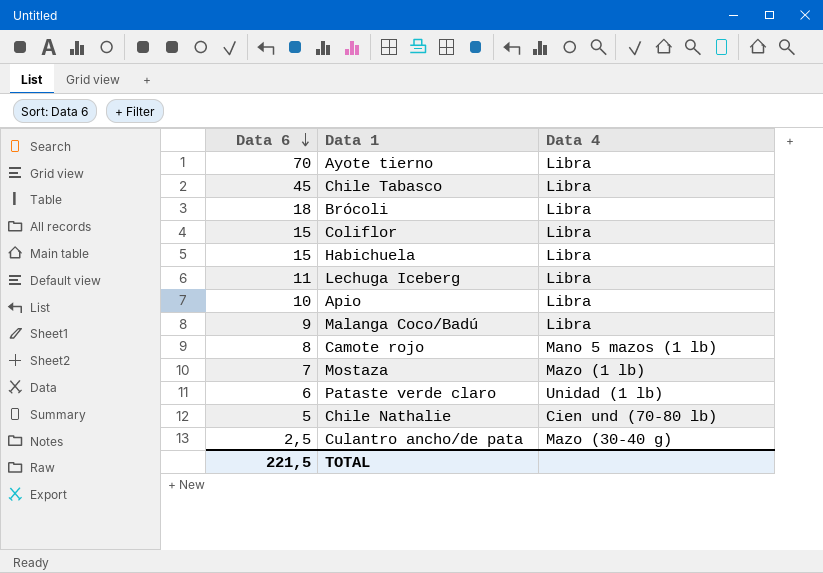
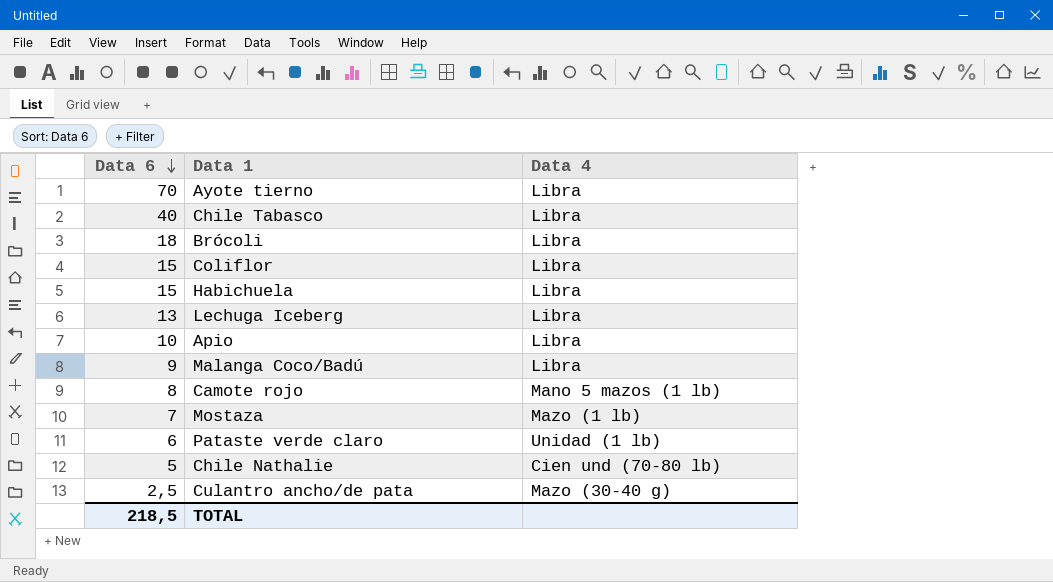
Chile Tabasco | Data 6: 45 -> 40
Lechuga Iceberg | Data 6: 11 -> 13
TOTAL | Data 6: 221,5 -> 218,5

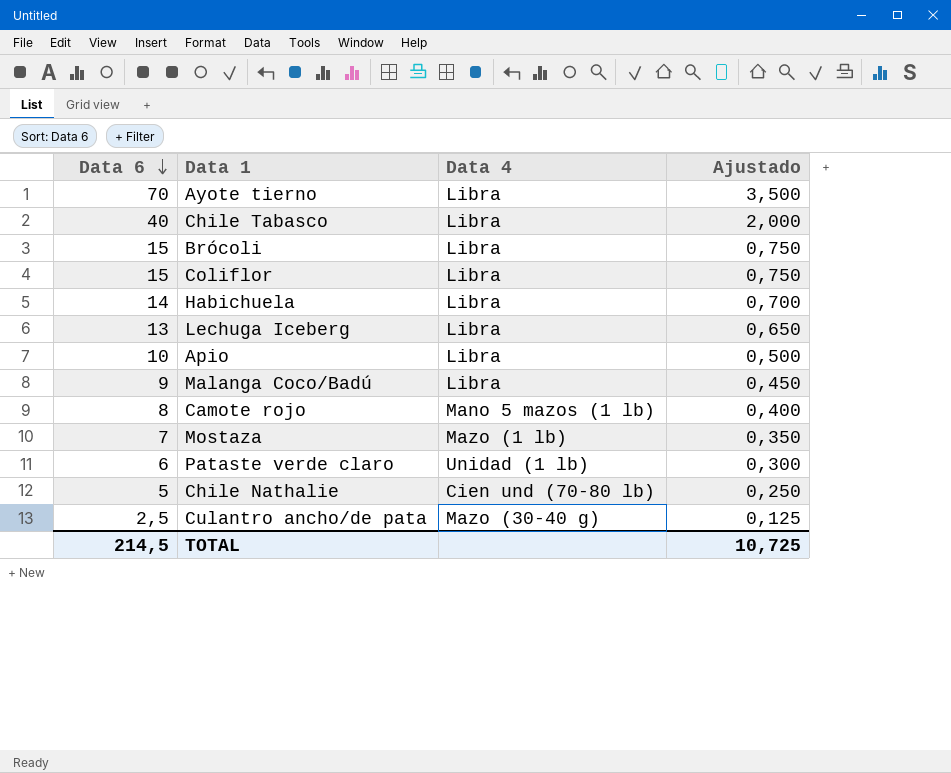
column Ajustado | formula: none -> [Data 6] * 0,05
Brócoli | Data 6: 18 -> 15
Habichuela | Data 6: 15 -> 14
TOTAL | Data 6: 218,5 -> 214,5

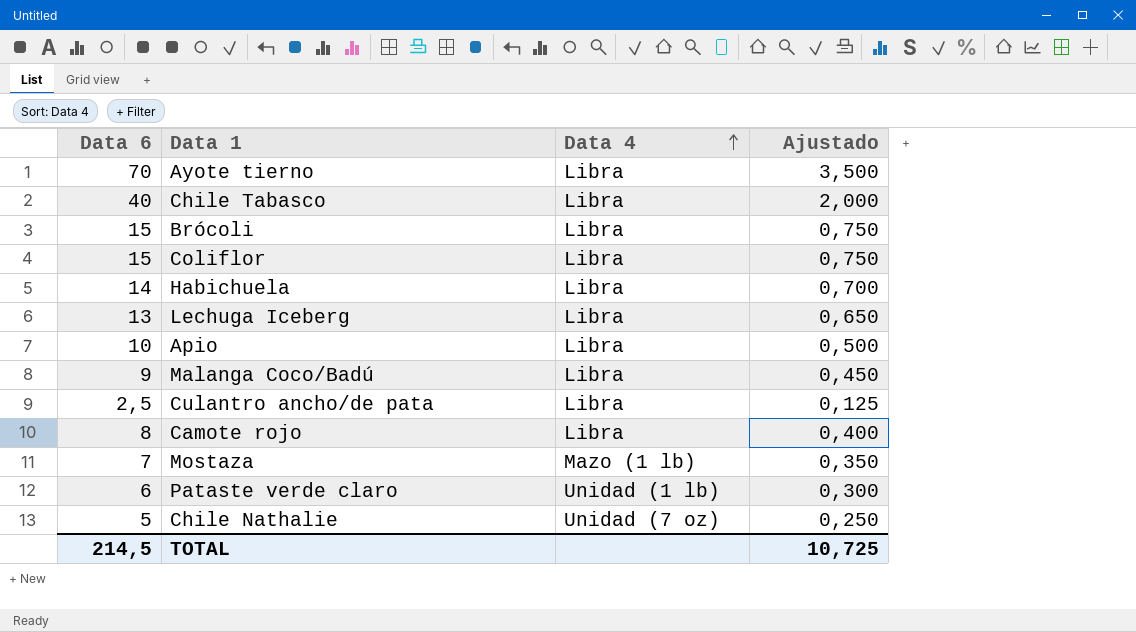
row order: Data 6 descending -> Data 4 ascending
Culantro ancho/de pata | Data 4: Mazo (30-40 g) -> Libra
Camote rojo | Data 4: Mano 5 mazos (1 lb) -> Libra
Chile Nathalie | Data 4: Cien und (70-80 lb) -> Unidad (7 oz)

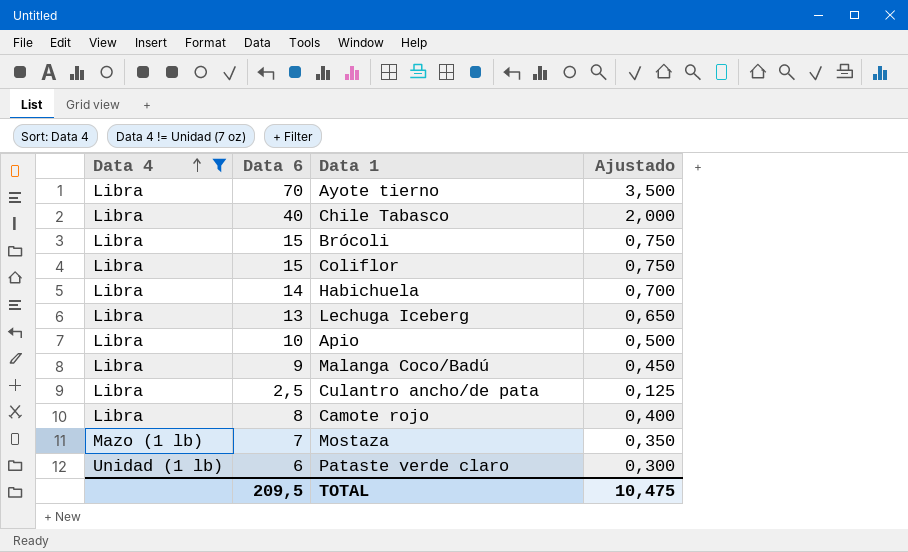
filter: none -> Data 4 != Unidad (7 oz)
column Data 4 | position: 3 -> 1
TOTAL | Data 6: 214,5 -> 209,5
TOTAL | Ajustado: 10,725 -> 10,475

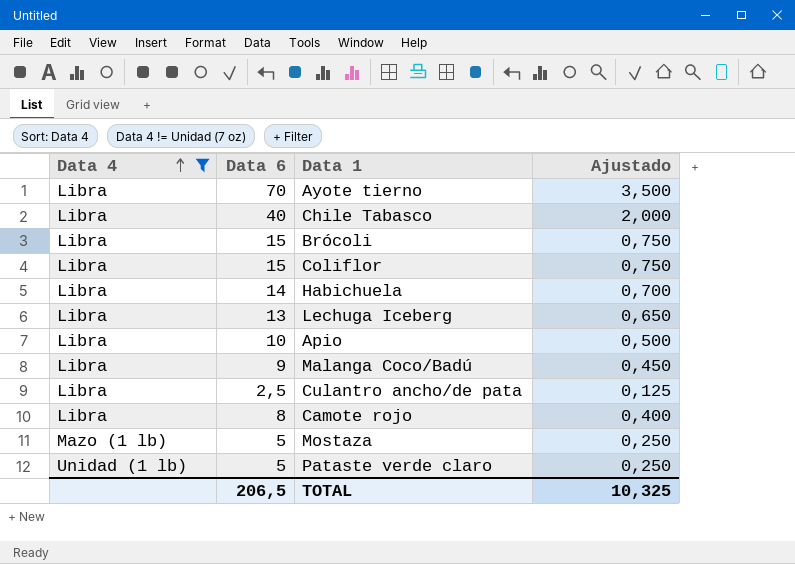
Mostaza | Data 6: 7 -> 5
Mostaza | Ajustado: 0,350 -> 0,250
Pataste verde claro | Data 6: 6 -> 5
Pataste verde claro | Ajustado: 0,300 -> 0,250
TOTAL | Data 6: 209,5 -> 206,5
TOTAL | Ajustado: 10,475 -> 10,325

